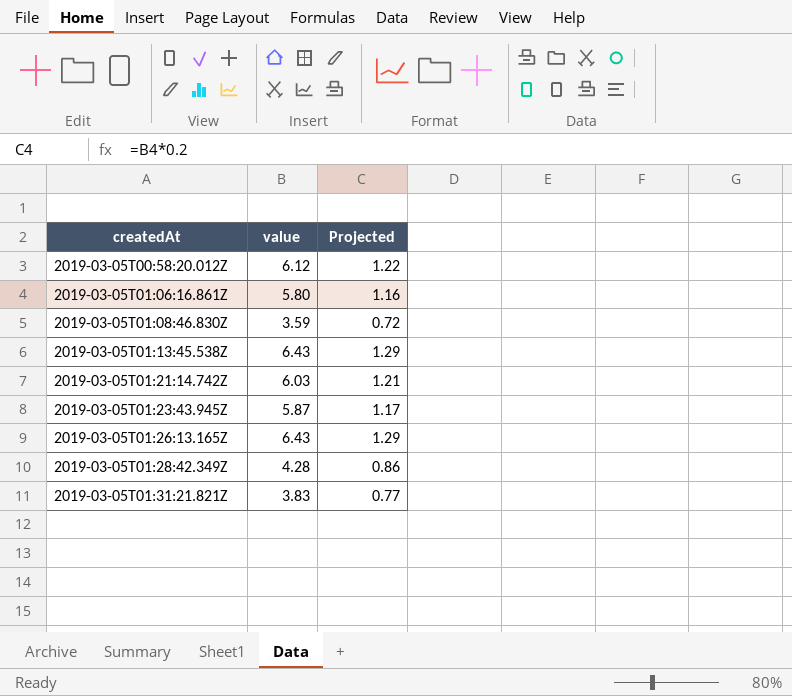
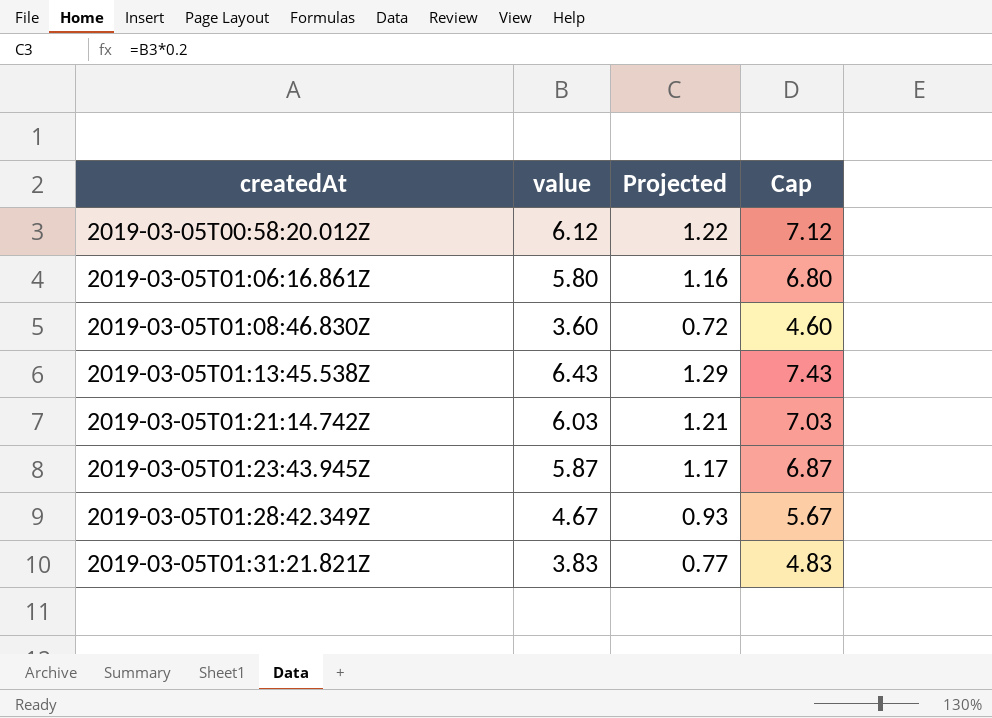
column Cap | formula: none -> [value] + 1
row 2019-03-05T01:26:13.165Z: 6.43 | 1.29 -> none
2019-03-05T01:08:46.830Z | value: 3.59 -> 3.60
2019-03-05T01:28:42.349Z | value: 4.28 -> 4.67
2019-03-05T01:28:42.349Z | Projected: 0.86 -> 0.93

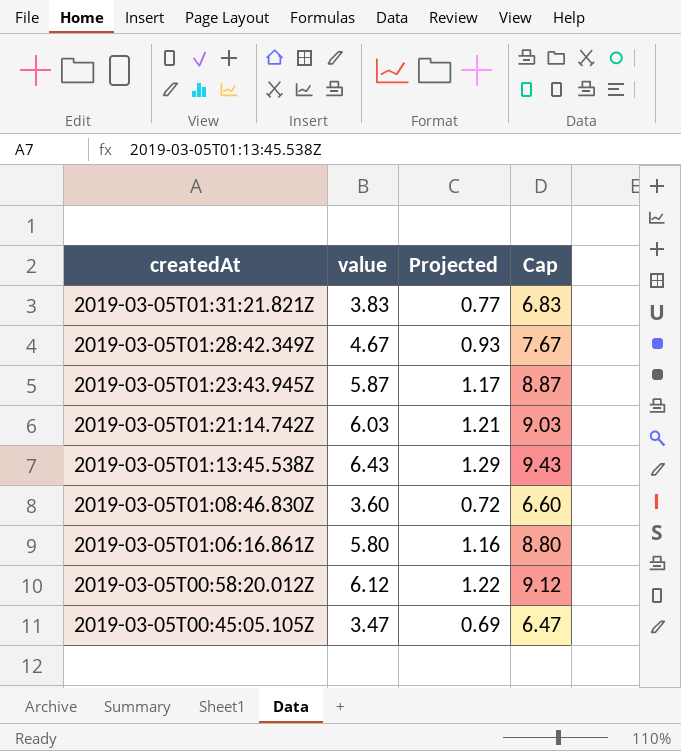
row order: createdAt ascending -> createdAt descending
column Cap | formula: [value] + 1 -> [value] + 3
row 2019-03-05T00:45:05.105Z: none -> 3.47 | 0.69 | 6.47

